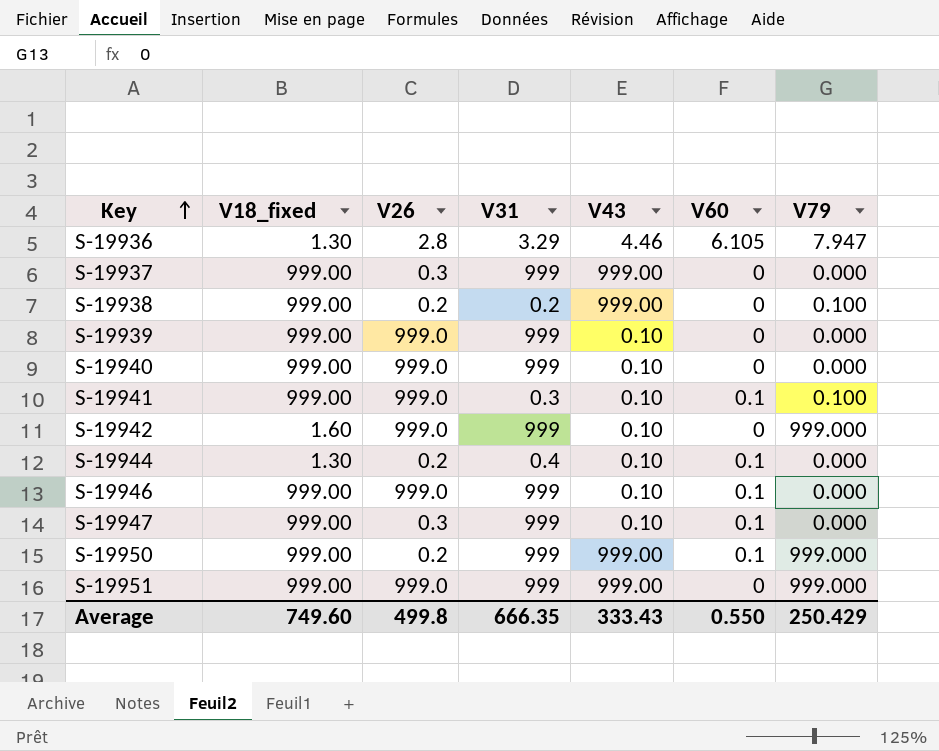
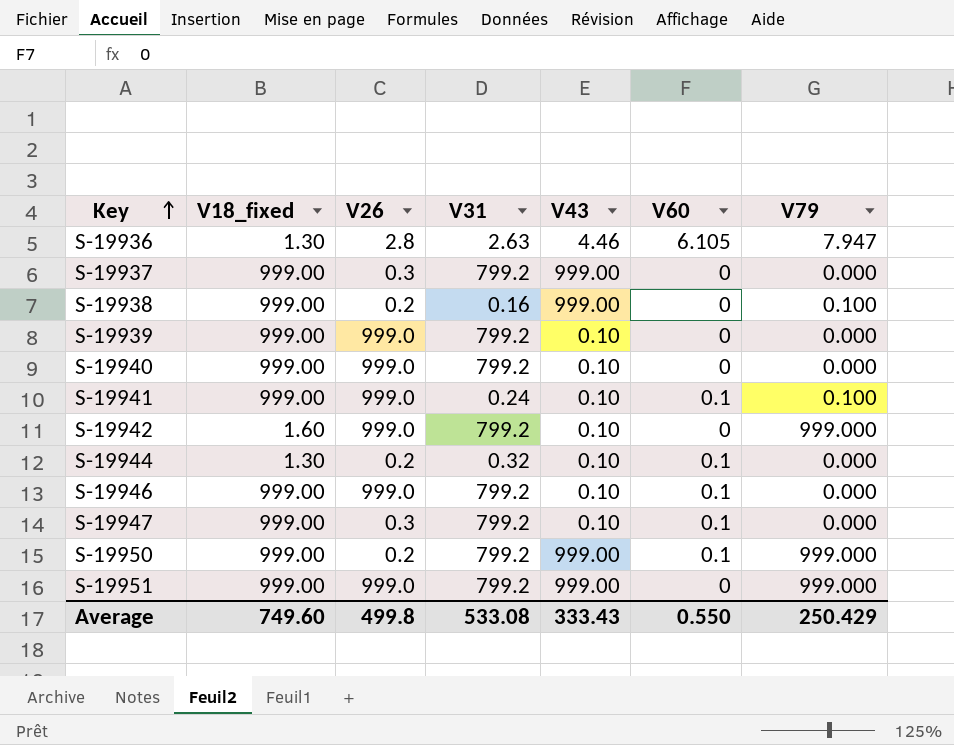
S-19936 | V31: 3.29 -> 2.63
S-19937 | V31: 999 -> 799.2
S-19938 | V31: 0.2 -> 0.16
S-19939 | V31: 999 -> 799.2
S-19940 | V31: 999 -> 799.2
S-19941 | V31: 0.3 -> 0.24
S-19942 | V31: 999 -> 799.2
S-19944 | V31: 0.4 -> 0.32
S-19946 | V31: 999 -> 799.2
S-19947 | V31: 999 -> 799.2
S-19950 | V31: 999 -> 799.2
S-19951 | V31: 999 -> 799.2
Average | V31: 666.35 -> 533.08

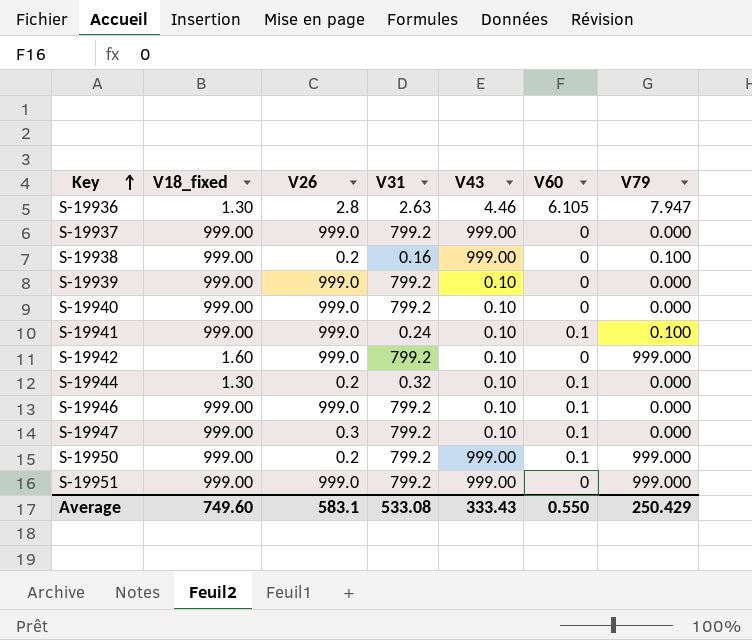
S-19937 | V26: 0.3 -> 999.0
Average | V26: 499.8 -> 583.1

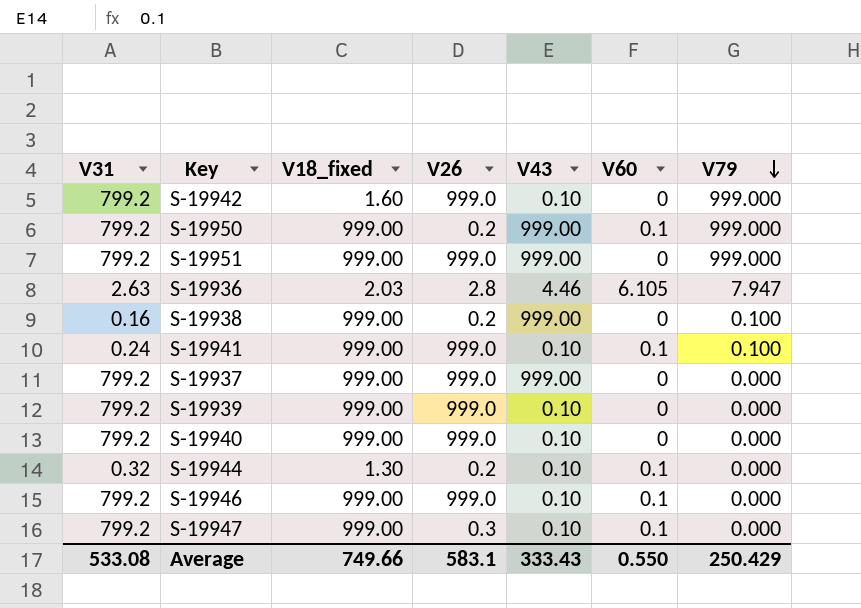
row order: Key ascending -> V79 descending
column V31 | position: 4 -> 1
S-19936 | V18_fixed: 1.30 -> 2.03
Average | V18_fixed: 749.60 -> 749.66

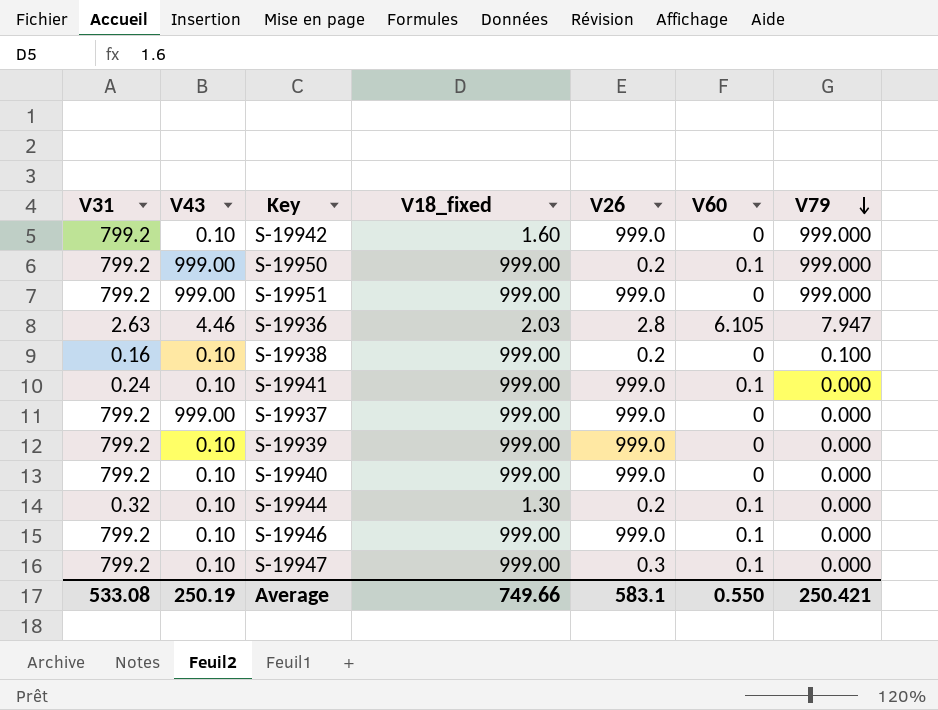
column V43 | position: 5 -> 2
S-19938 | V43: 999.00 -> 0.10
S-19941 | V79: 0.100 -> 0.000
Average | V43: 333.43 -> 250.19
Average | V79: 250.429 -> 250.421

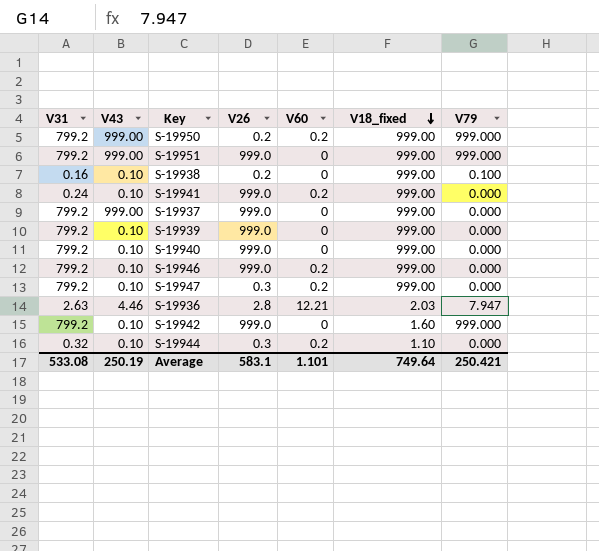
row order: V79 descending -> V18_fixed descending
column V18_fixed | position: 4 -> 6
S-19950 | V60: 0.1 -> 0.2
S-19941 | V60: 0.1 -> 0.2
S-19946 | V60: 0.1 -> 0.2
S-19947 | V60: 0.1 -> 0.2
S-19936 | V60: 6.105 -> 12.21
S-19944 | V26: 0.2 -> 0.3
S-19944 | V60: 0.1 -> 0.2
S-19944 | V18_fixed: 1.30 -> 1.10
Average | V60: 0.550 -> 1.101
Average | V18_fixed: 749.66 -> 749.64

